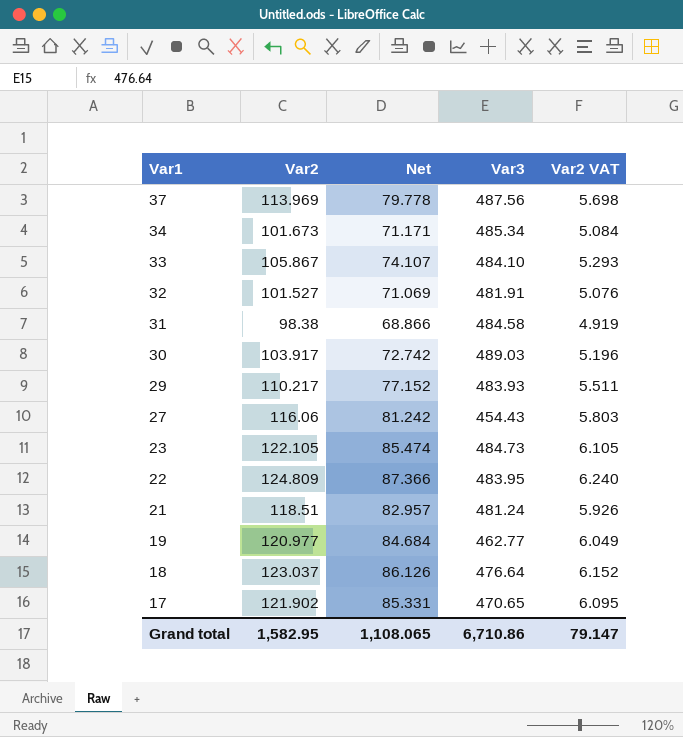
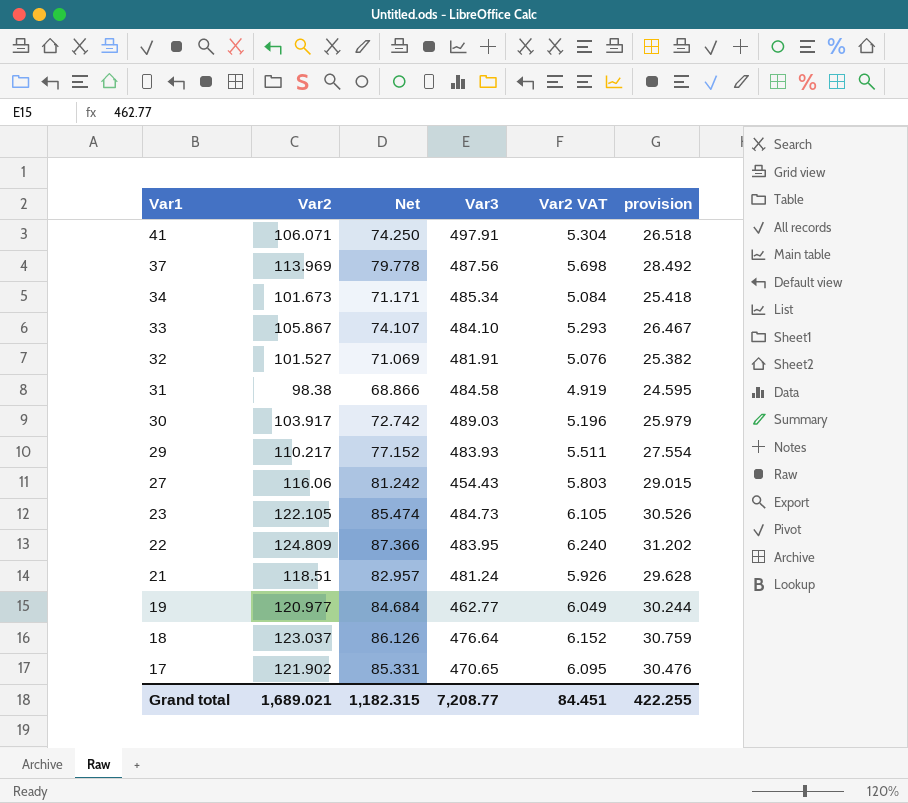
column provision | formula: none -> [Var2] * 0.25
row 41: none -> 106.071 | 74.250 | 497.91 | 5.304 | 26.518
Grand total | Var2: 1,582.95 -> 1,689.021
Grand total | Net: 1,108.065 -> 1,182.315
Grand total | Var3: 6,710.86 -> 7,208.77
Grand total | Var2 VAT: 79.147 -> 84.451

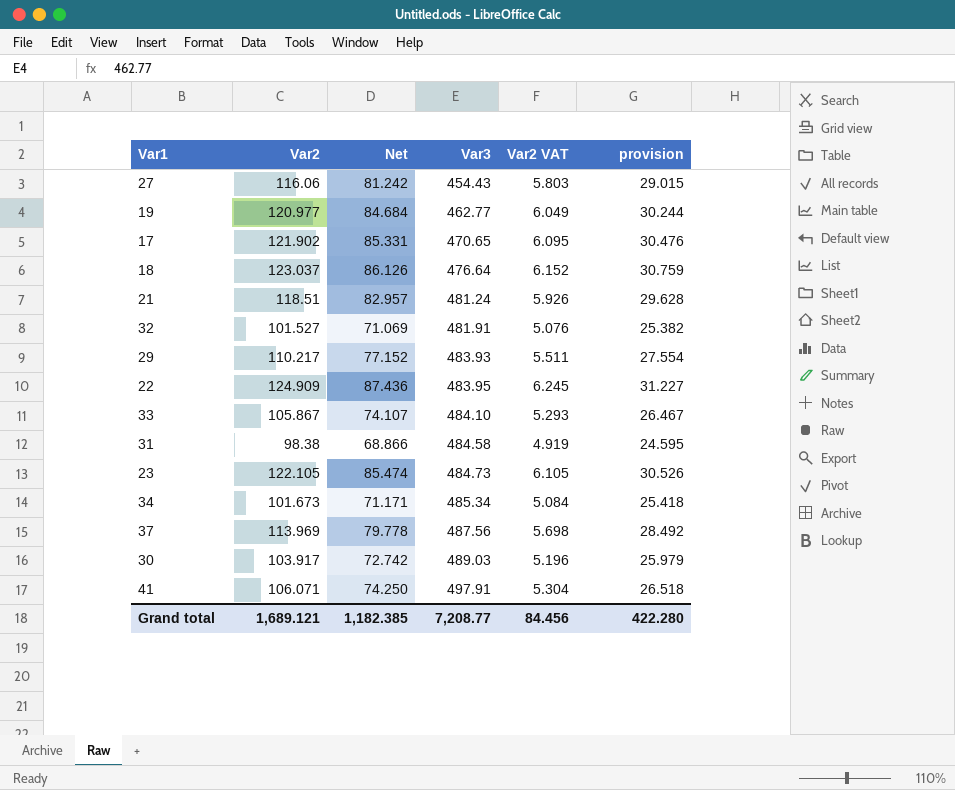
row order: Var1 descending -> Var3 ascending
22 | Var2: 124.809 -> 124.909
22 | Net: 87.366 -> 87.436
22 | Var2 VAT: 6.240 -> 6.245
22 | provision: 31.202 -> 31.227
Grand total | Var2: 1,689.021 -> 1,689.121
Grand total | Net: 1,182.315 -> 1,182.385
Grand total | Var2 VAT: 84.451 -> 84.456
Grand total | provision: 422.255 -> 422.280

